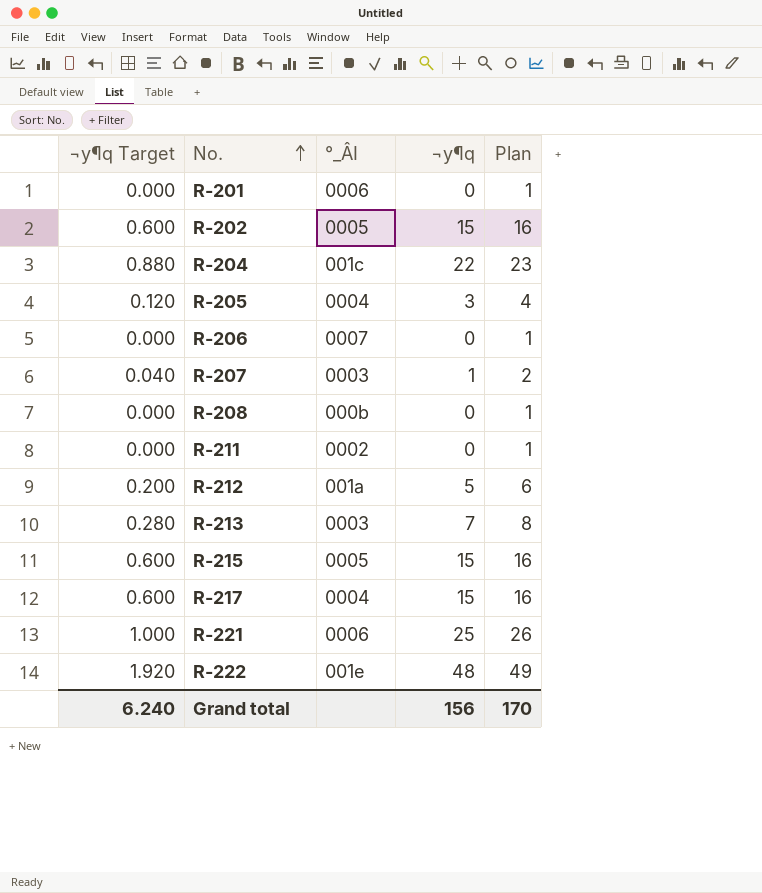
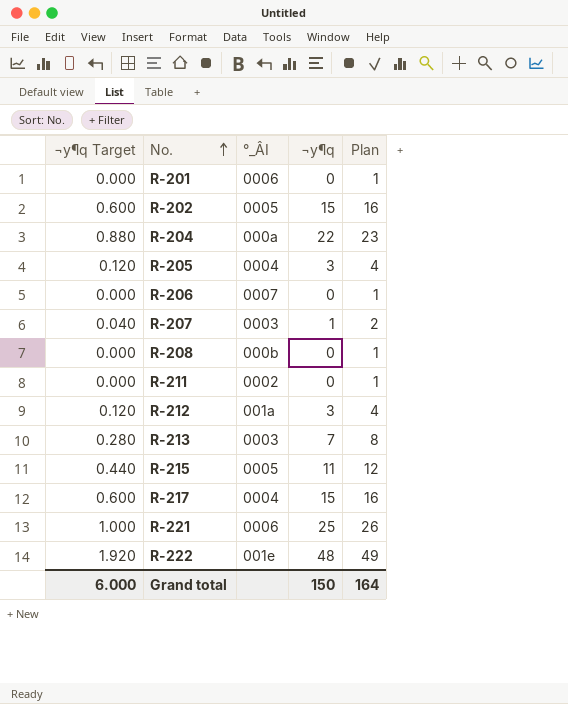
R-204 | °_ÂI: 001c -> 000a
R-212 | ¬y¶q Target: 0.200 -> 0.120
R-212 | ¬y¶q: 5 -> 3
R-212 | Plan: 6 -> 4
R-215 | ¬y¶q Target: 0.600 -> 0.440
R-215 | ¬y¶q: 15 -> 11
R-215 | Plan: 16 -> 12
Grand total | ¬y¶q Target: 6.240 -> 6.000
Grand total | ¬y¶q: 156 -> 150
Grand total | Plan: 170 -> 164

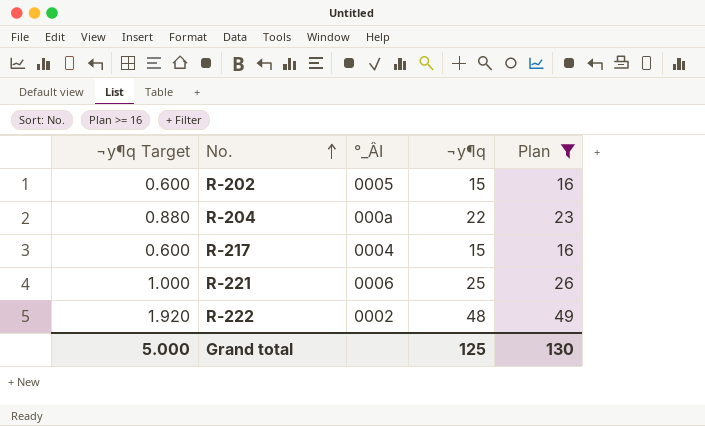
filter: none -> Plan >= 16
R-222 | °_ÂI: 001e -> 0002
Grand total | ¬y¶q Target: 6.000 -> 5.000
Grand total | ¬y¶q: 150 -> 125
Grand total | Plan: 164 -> 130

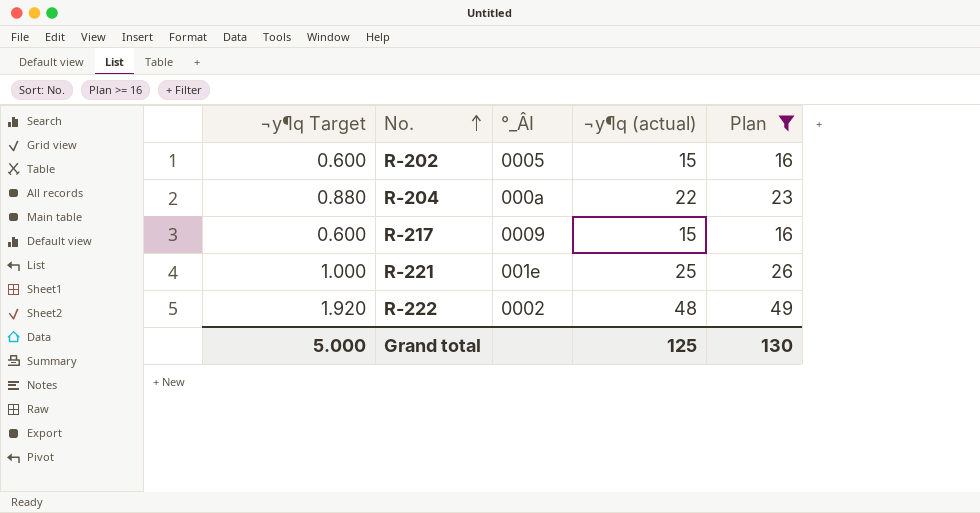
column name: ¬y¶q -> ¬y¶q (actual)
R-217 | °_ÂI: 0004 -> 0009
R-221 | °_ÂI: 0006 -> 001e

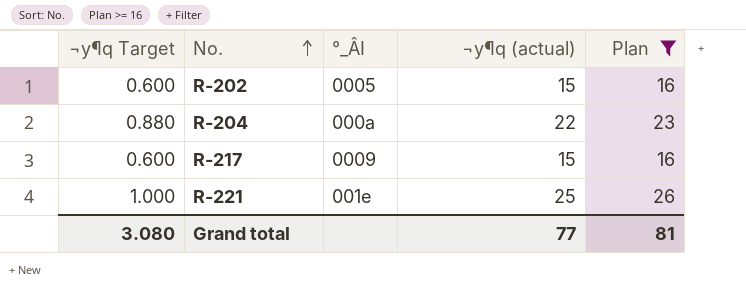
row R-222: 1.920 | 0002 | 48 | 49 -> none
Grand total | ¬y¶q Target: 5.000 -> 3.080
Grand total | ¬y¶q (actual): 125 -> 77
Grand total | Plan: 130 -> 81

